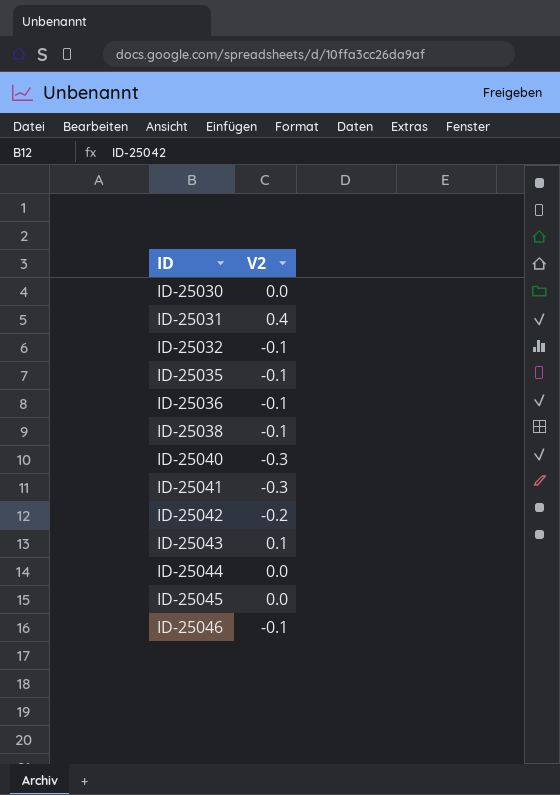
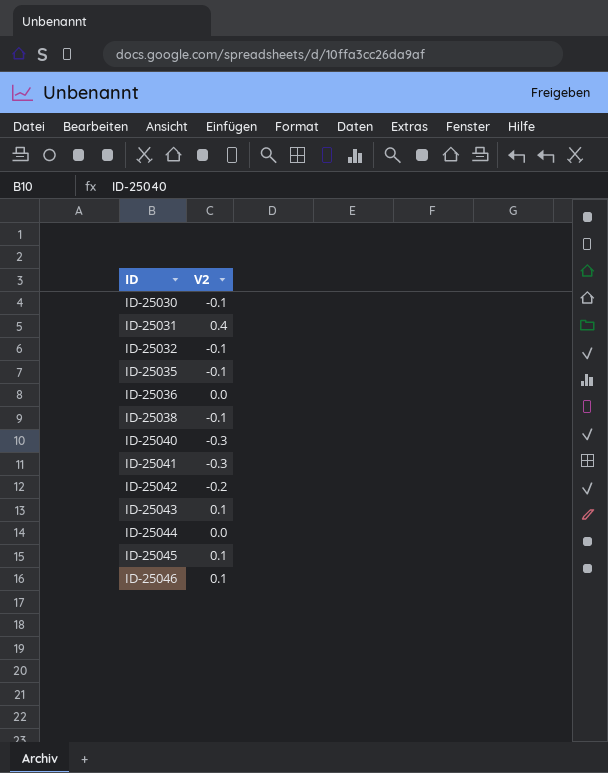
ID-25030 | V2: 0.0 -> -0.1
ID-25036 | V2: -0.1 -> 0.0
ID-25045 | V2: 0.0 -> 0.1
ID-25046 | V2: -0.1 -> 0.1

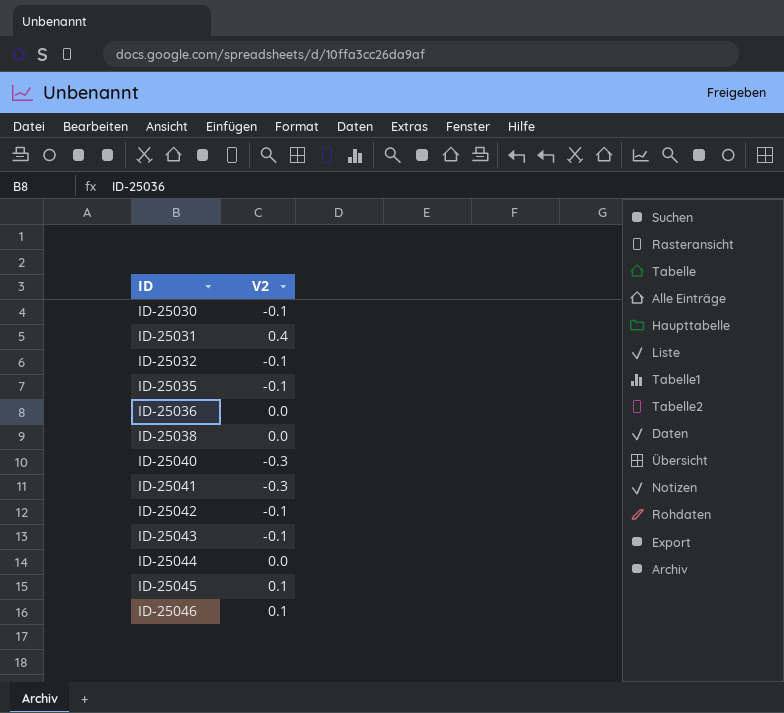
ID-25038 | V2: -0.1 -> 0.0
ID-25042 | V2: -0.2 -> -0.1
ID-25043 | V2: 0.1 -> -0.1

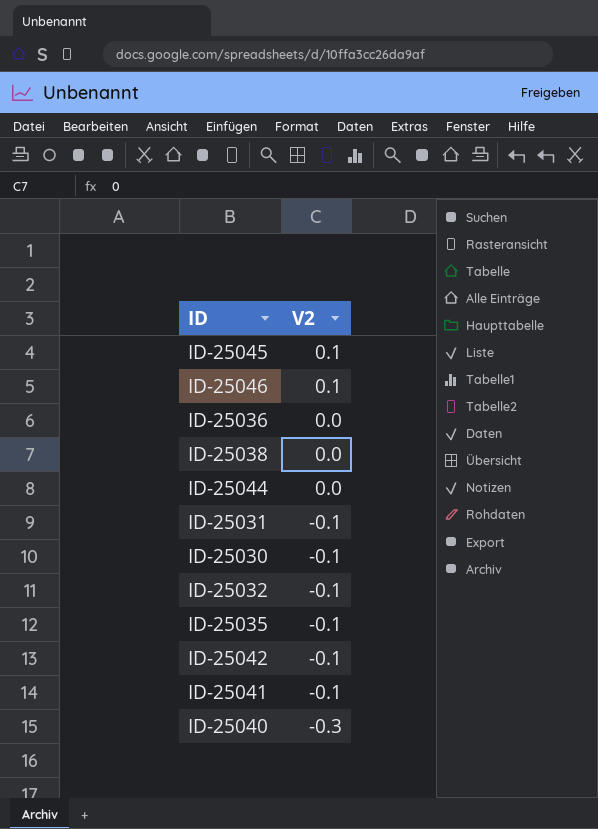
row order: ID ascending -> V2 descending
row ID-25043: -0.1 -> none
ID-25031 | V2: 0.4 -> -0.1
ID-25041 | V2: -0.3 -> -0.1

